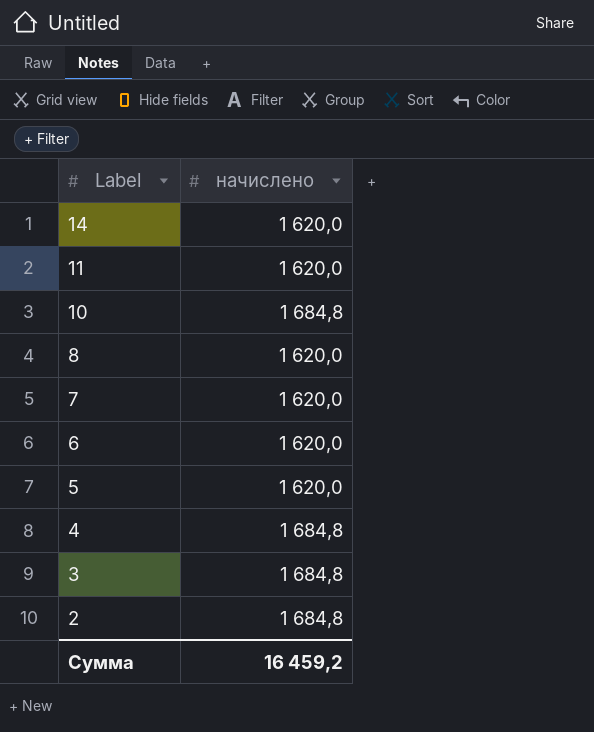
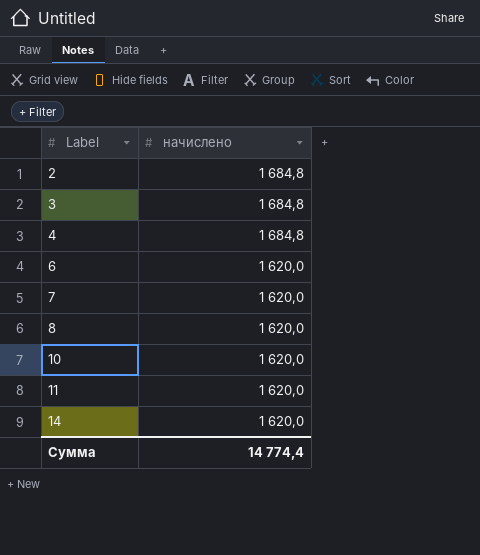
row order: Label descending -> Label ascending
row 5: 1 620,0 -> none
10 | начислено: 1 684,8 -> 1 620,0
Сумма | начислено: 16 459,2 -> 14 774,4

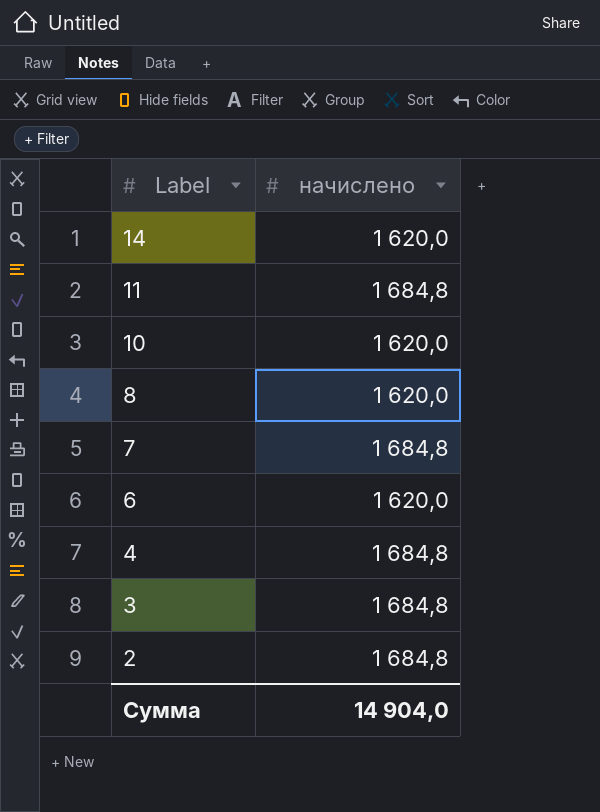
row order: Label ascending -> Label descending
11 | начислено: 1 620,0 -> 1 684,8
7 | начислено: 1 620,0 -> 1 684,8
Сумма | начислено: 14 774,4 -> 14 904,0

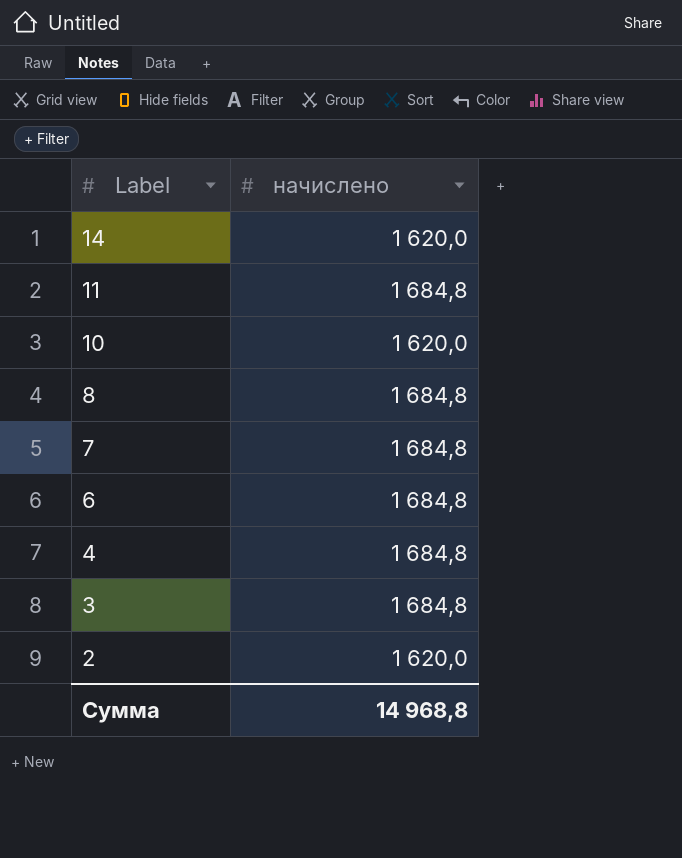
8 | начислено: 1 620,0 -> 1 684,8
6 | начислено: 1 620,0 -> 1 684,8
2 | начислено: 1 684,8 -> 1 620,0
Сумма | начислено: 14 904,0 -> 14 968,8

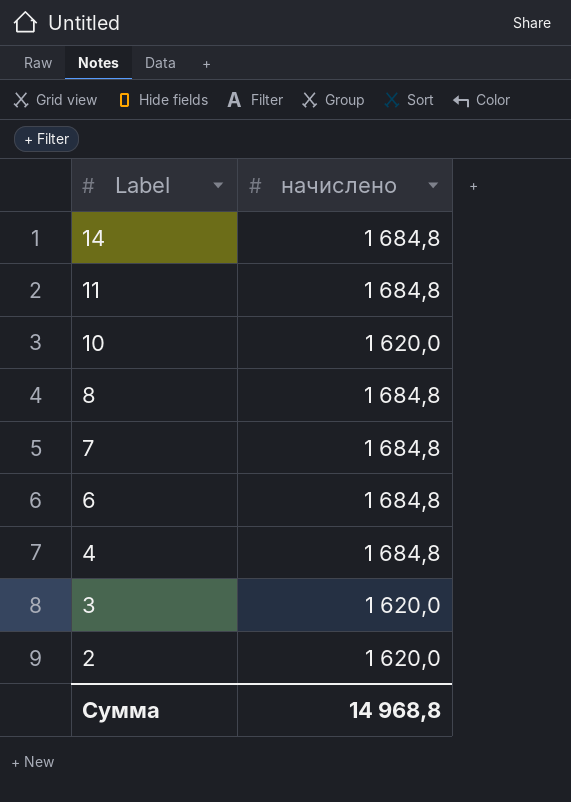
14 | начислено: 1 620,0 -> 1 684,8
3 | начислено: 1 684,8 -> 1 620,0

